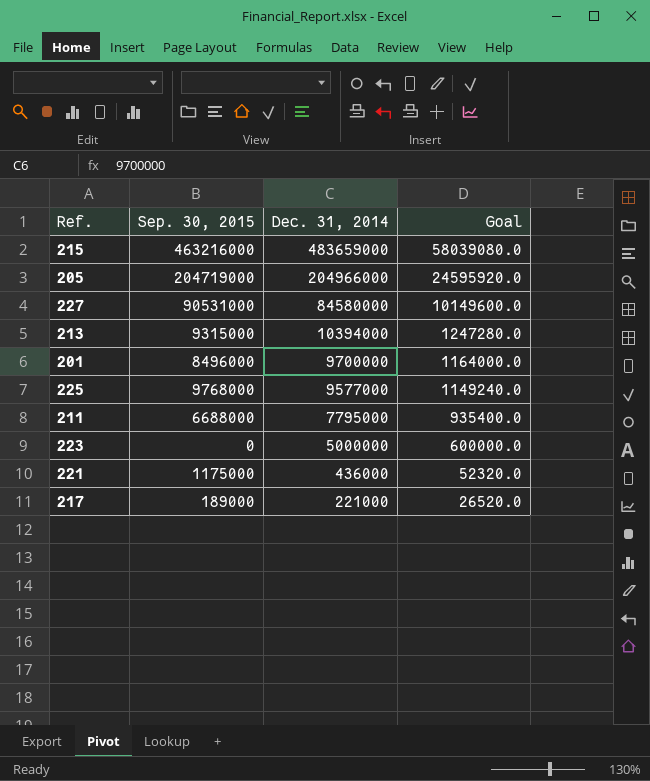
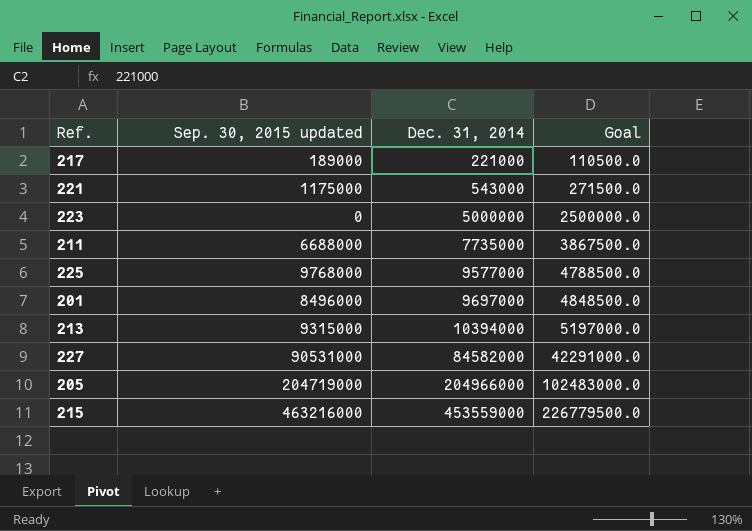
row order: Dec. 31, 2014 descending -> Dec. 31, 2014 ascending
column name: Sep. 30, 2015 -> Sep. 30, 2015 updated
column Goal | formula: [Dec. 31, 2014] * 0.12 -> [Dec. 31, 2014] * 0.5
221 | Dec. 31, 2014: 436000 -> 543000
211 | Dec. 31, 2014: 7795000 -> 7735000
201 | Dec. 31, 2014: 9700000 -> 9697000
227 | Dec. 31, 2014: 84580000 -> 84582000
215 | Dec. 31, 2014: 483659000 -> 453559000

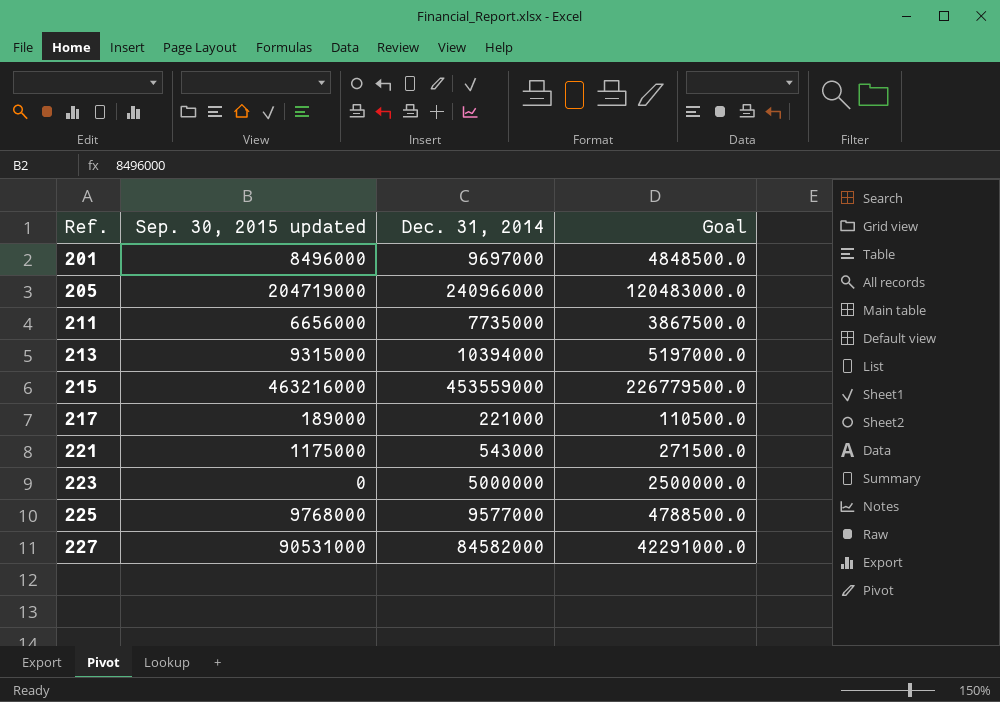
row order: Dec. 31, 2014 ascending -> Ref. ascending
205 | Dec. 31, 2014: 204966000 -> 240966000
205 | Goal: 102483000.0 -> 120483000.0
211 | Sep. 30, 2015 updated: 6688000 -> 6656000

